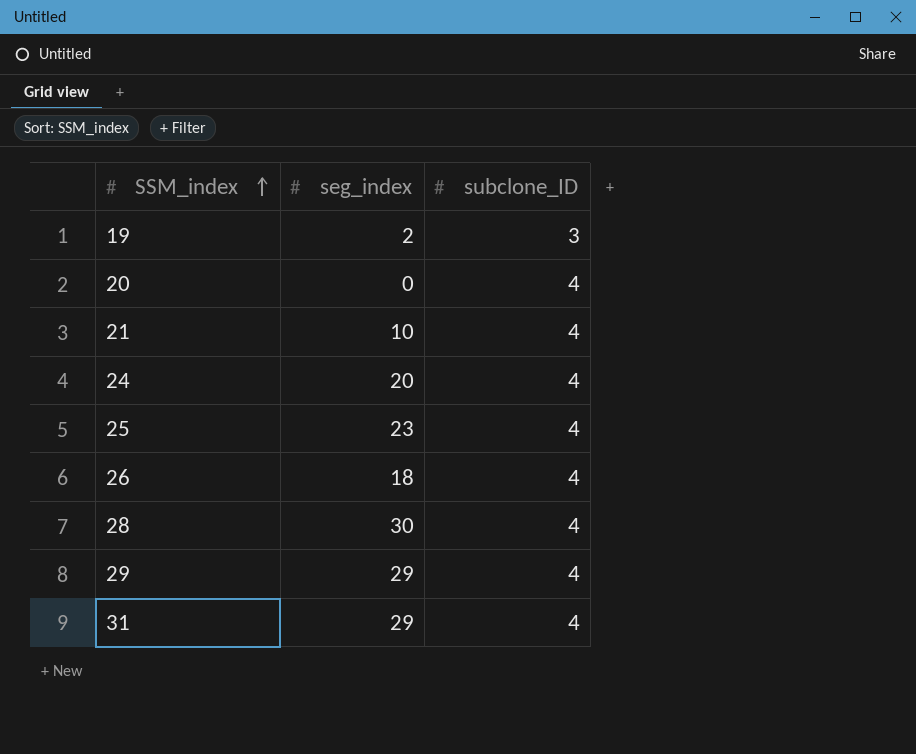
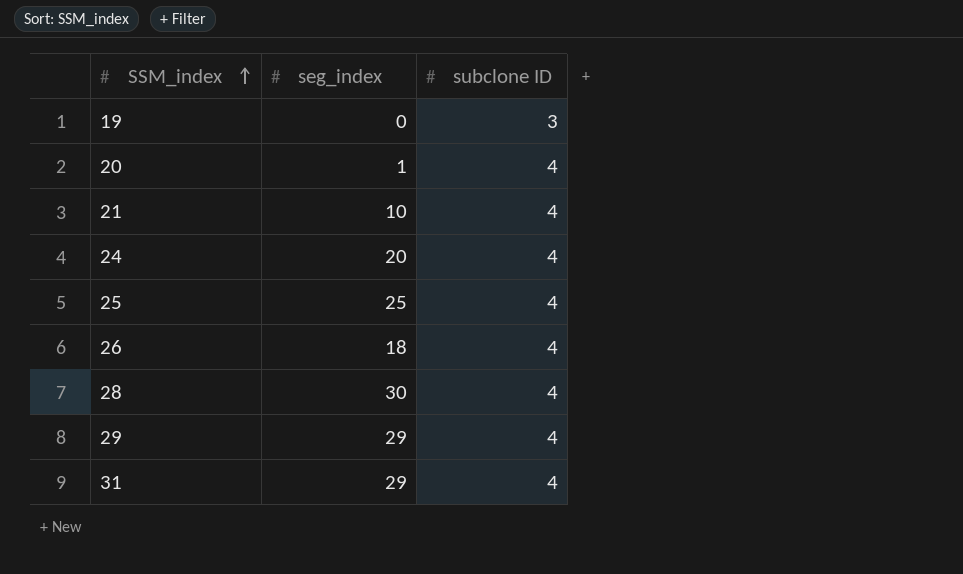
column name: subclone_ID -> subclone ID
19 | seg_index: 2 -> 0
20 | seg_index: 0 -> 1
25 | seg_index: 23 -> 25

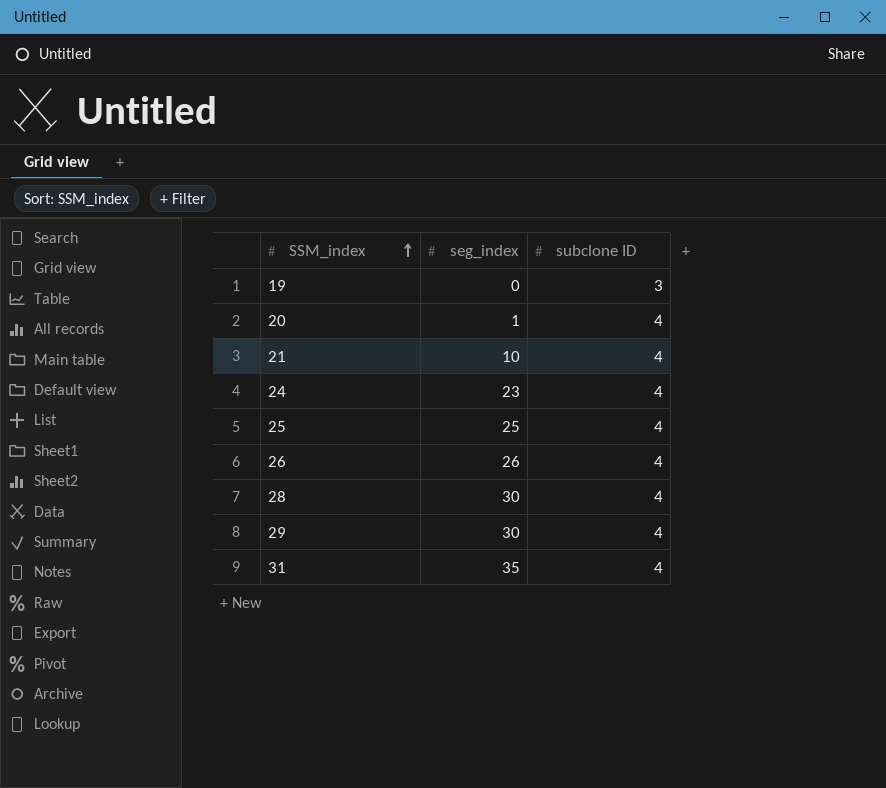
24 | seg_index: 20 -> 23
26 | seg_index: 18 -> 26
29 | seg_index: 29 -> 30
31 | seg_index: 29 -> 35

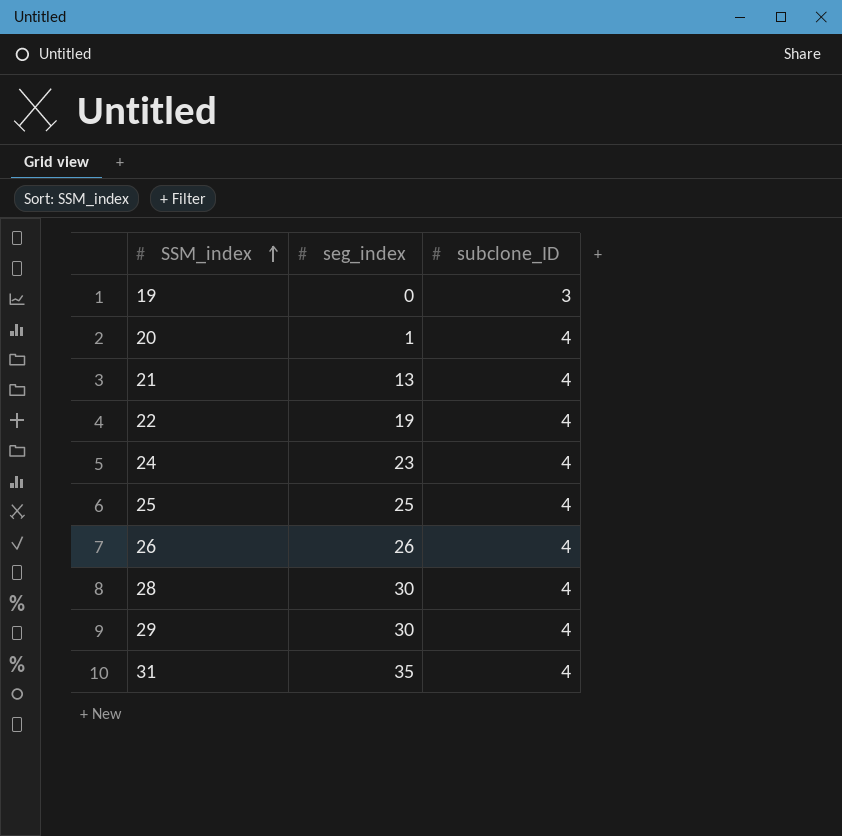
column name: subclone ID -> subclone_ID
21 | seg_index: 10 -> 13
row 22: none -> 19 | 4

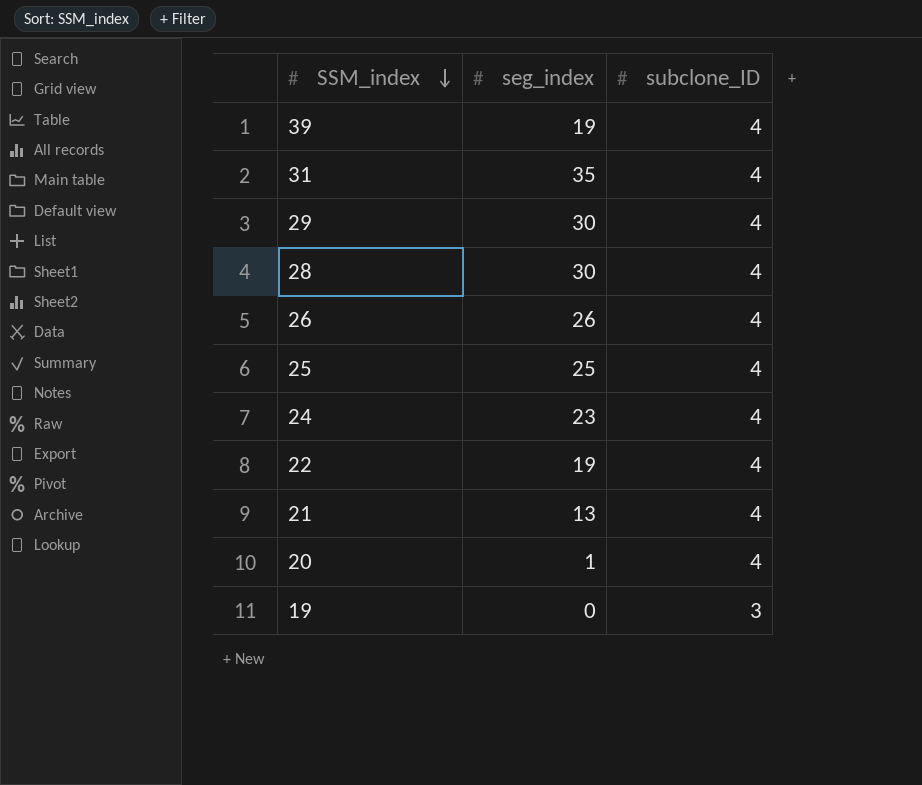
row order: SSM_index ascending -> SSM_index descending
row 39: none -> 19 | 4

